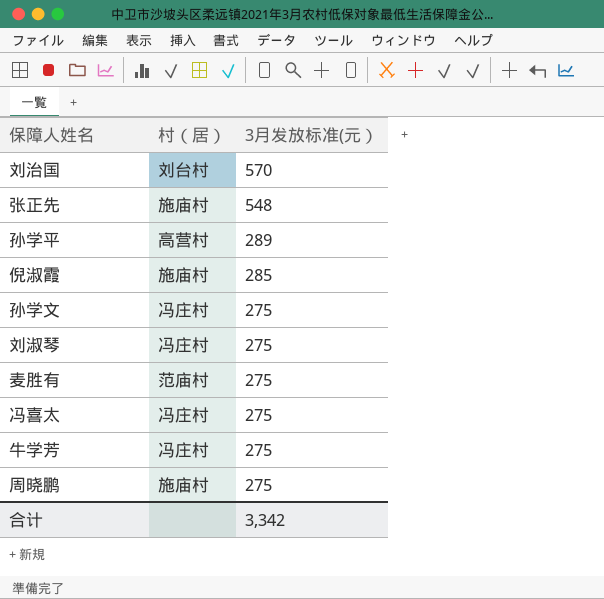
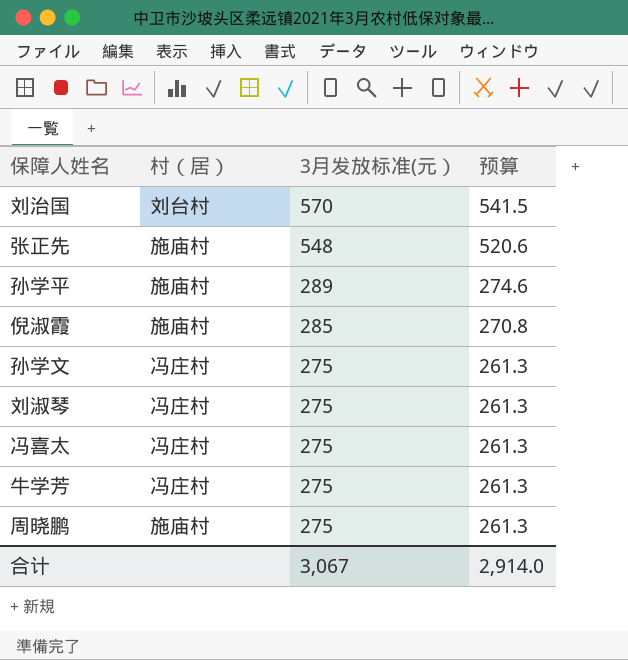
column 预算 | formula: none -> [3月发放标准(元）] * 0.95
row 麦胜有: 范庙村 | 275 -> none
孙学平 | 村（居）: 高营村 -> 施庙村
合计 | 3月发放标准(元）: 3,342 -> 3,067

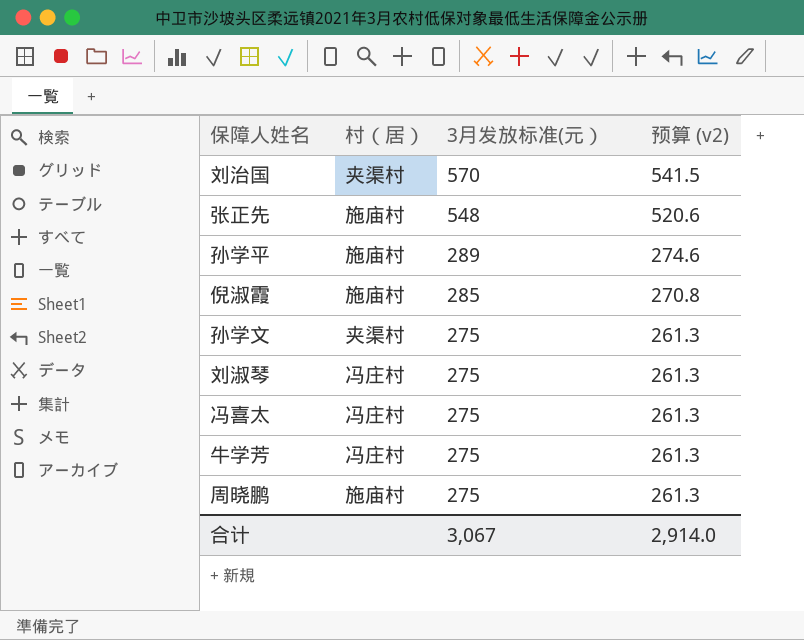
column name: 预算 -> 预算 (v2)
刘治国 | 村（居）: 刘台村 -> 夹渠村
孙学文 | 村（居）: 冯庄村 -> 夹渠村

